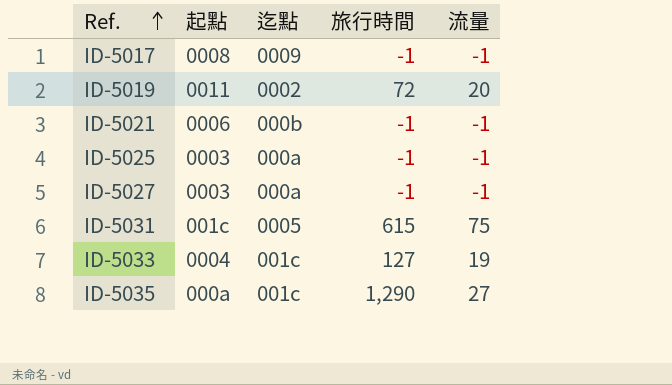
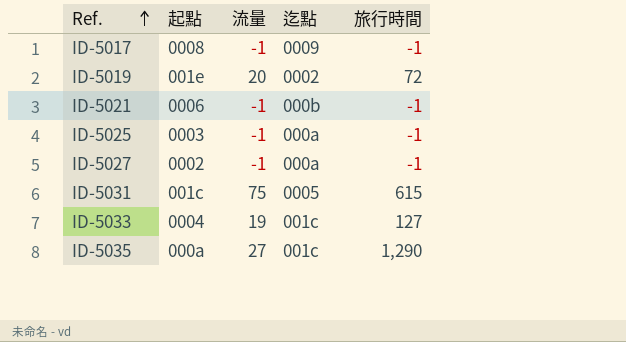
column 流量 | position: 5 -> 3
ID-5019 | 起點: 0011 -> 001e
ID-5027 | 起點: 0003 -> 0002

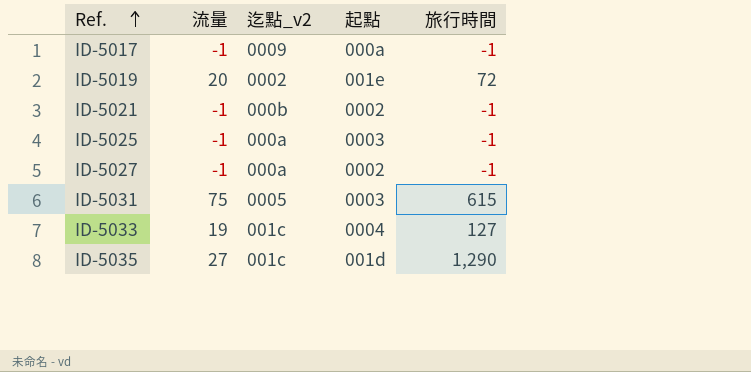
column name: 迄點 -> 迄點_v2
column 起點 | position: 2 -> 4
ID-5017 | 起點: 0008 -> 000a
ID-5021 | 起點: 0006 -> 0002
ID-5031 | 起點: 001c -> 0003
ID-5035 | 起點: 000a -> 001d

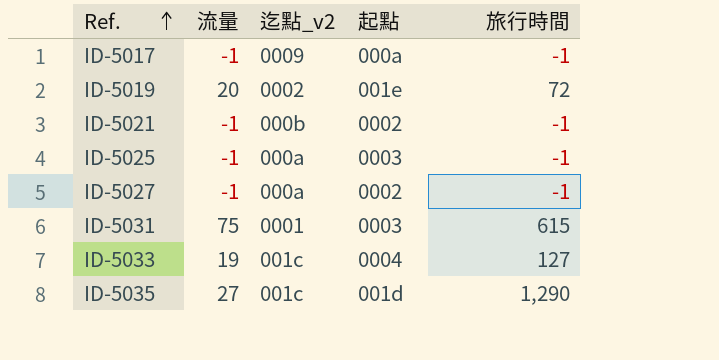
ID-5031 | 迄點_v2: 0005 -> 0001

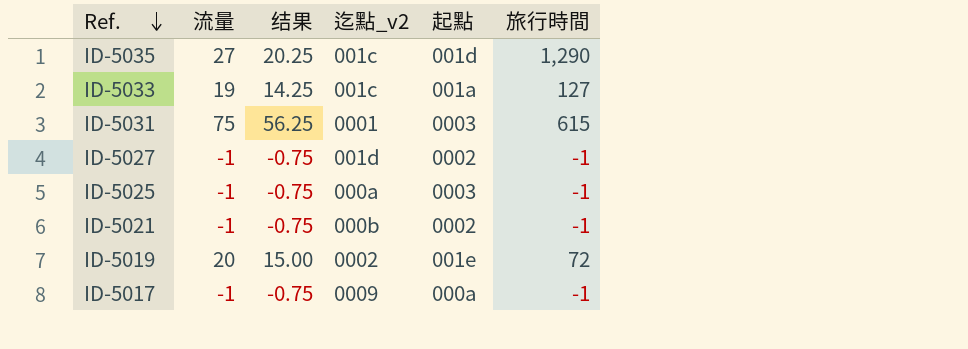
row order: Ref. ascending -> Ref. descending
column 结果 | formula: none -> [流量] * 0.75
ID-5033 | 起點: 0004 -> 001a
ID-5027 | 迄點_v2: 000a -> 001d

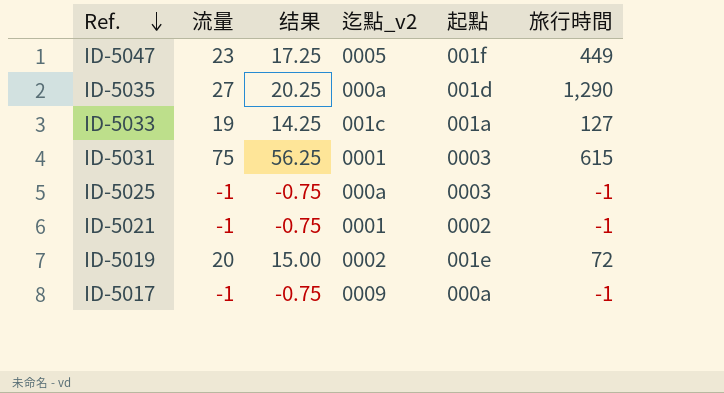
row ID-5027: -1 | -0.75 | 001d | 0002 | -1 -> none
row ID-5047: none -> 23 | 17.25 | 0005 | 001f | 449
ID-5035 | 迄點_v2: 001c -> 000a
ID-5021 | 迄點_v2: 000b -> 0001

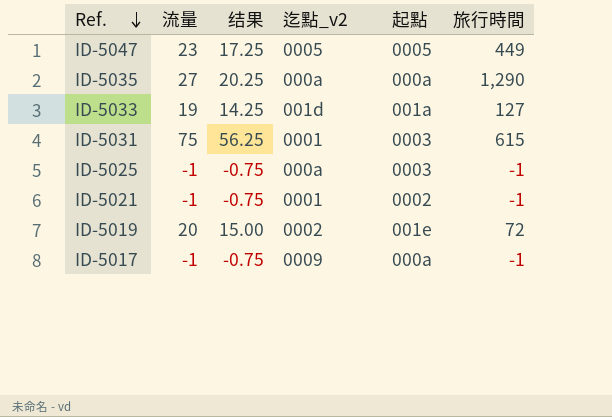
ID-5047 | 起點: 001f -> 0005
ID-5035 | 起點: 001d -> 000a
ID-5033 | 迄點_v2: 001c -> 001d

